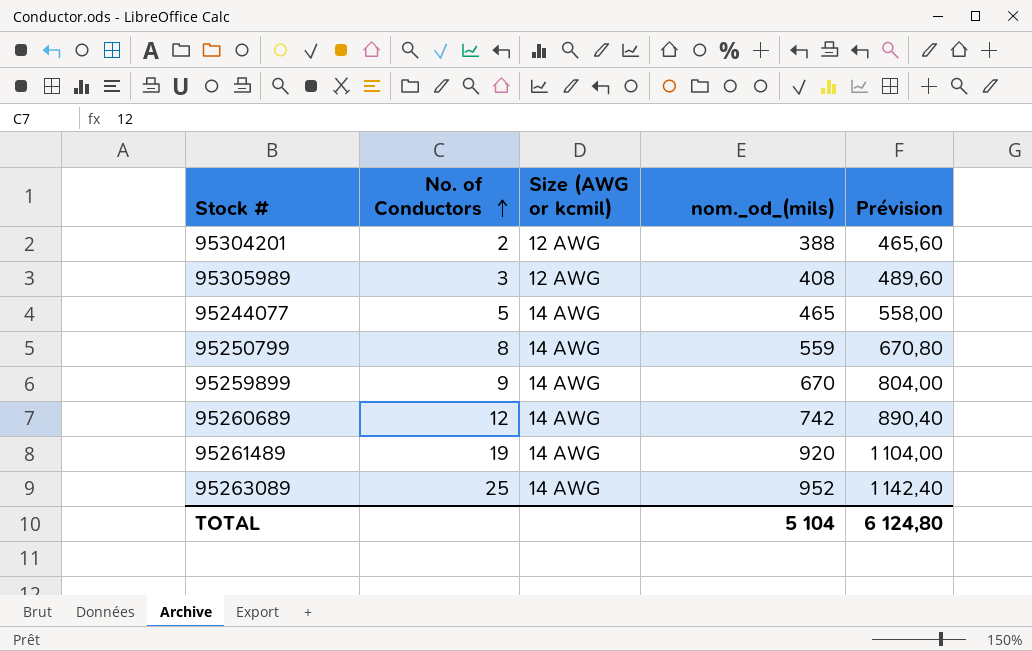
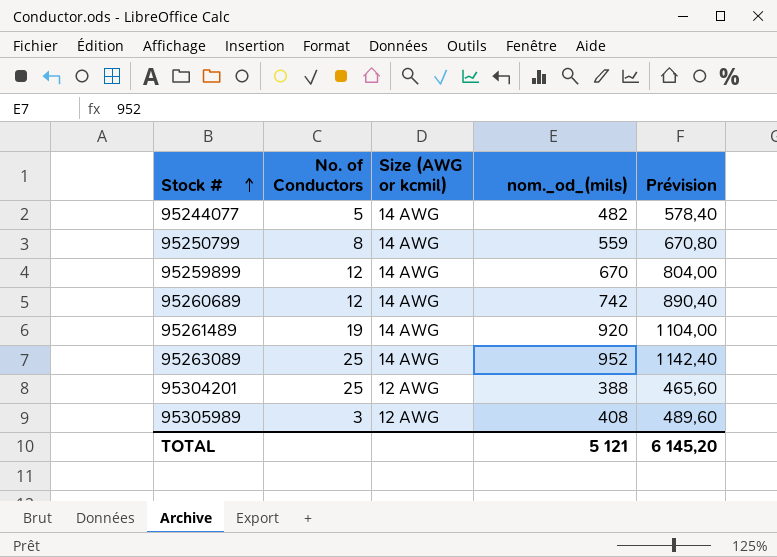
row order: No. of Conductors ascending -> Stock # ascending
95244077 | nom._od_(mils): 465 -> 482
95244077 | Prévision: 558,00 -> 578,40
95259899 | No. of Conductors: 9 -> 12
95304201 | No. of Conductors: 2 -> 25
TOTAL | nom._od_(mils): 5 104 -> 5 121
TOTAL | Prévision: 6 124,80 -> 6 145,20

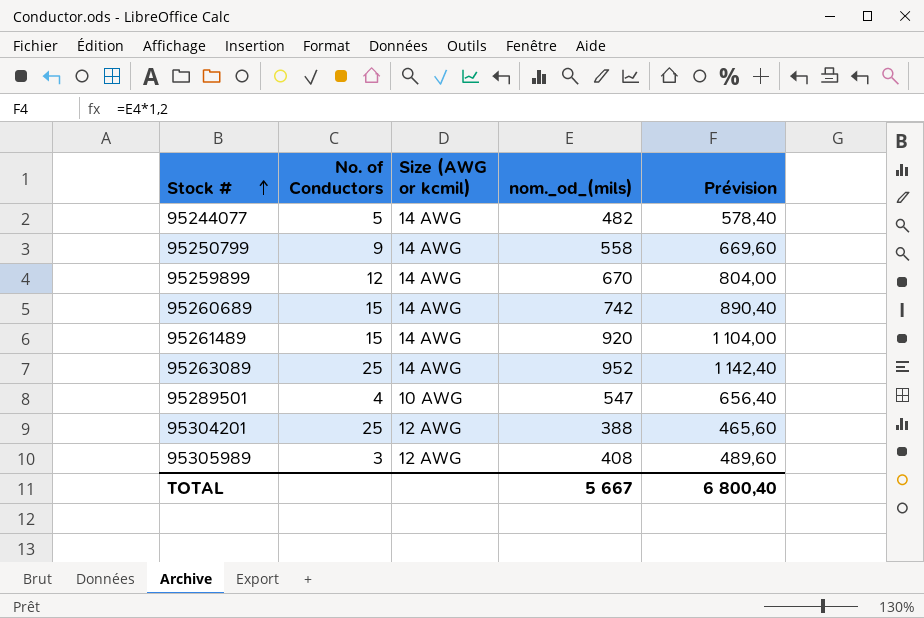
95250799 | No. of Conductors: 8 -> 9
95250799 | nom._od_(mils): 559 -> 558
95250799 | Prévision: 670,80 -> 669,60
95260689 | No. of Conductors: 12 -> 15
95261489 | No. of Conductors: 19 -> 15
row 95289501: none -> 4 | 10 AWG | 547 | 656,40
TOTAL | nom._od_(mils): 5 121 -> 5 667
TOTAL | Prévision: 6 145,20 -> 6 800,40

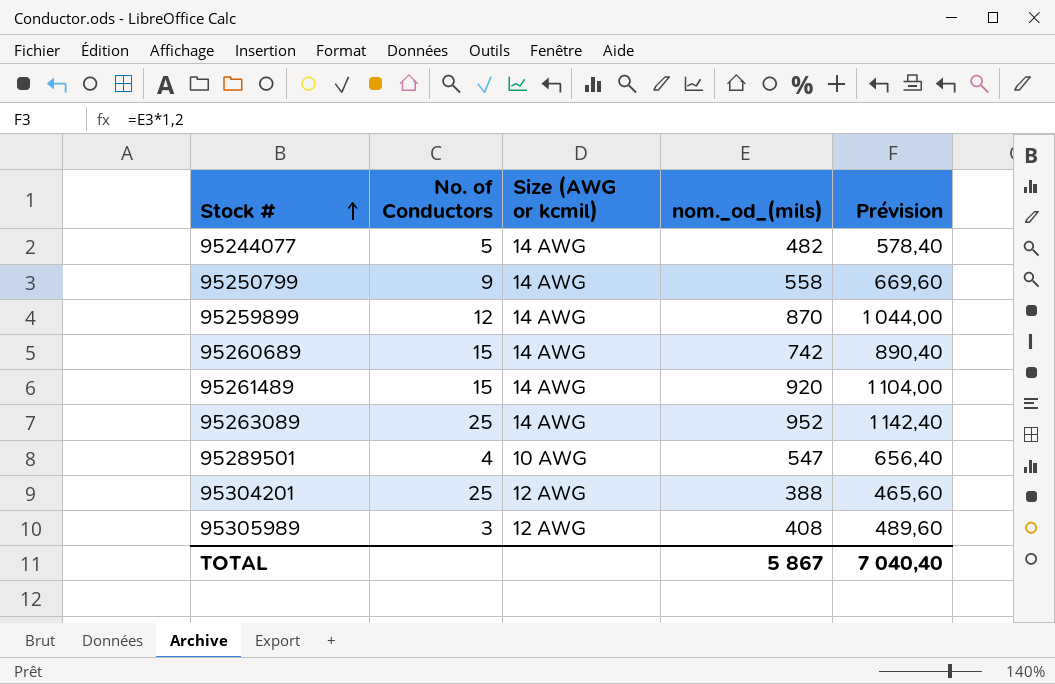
95259899 | nom._od_(mils): 670 -> 870
95259899 | Prévision: 804,00 -> 1 044,00
TOTAL | nom._od_(mils): 5 667 -> 5 867
TOTAL | Prévision: 6 800,40 -> 7 040,40

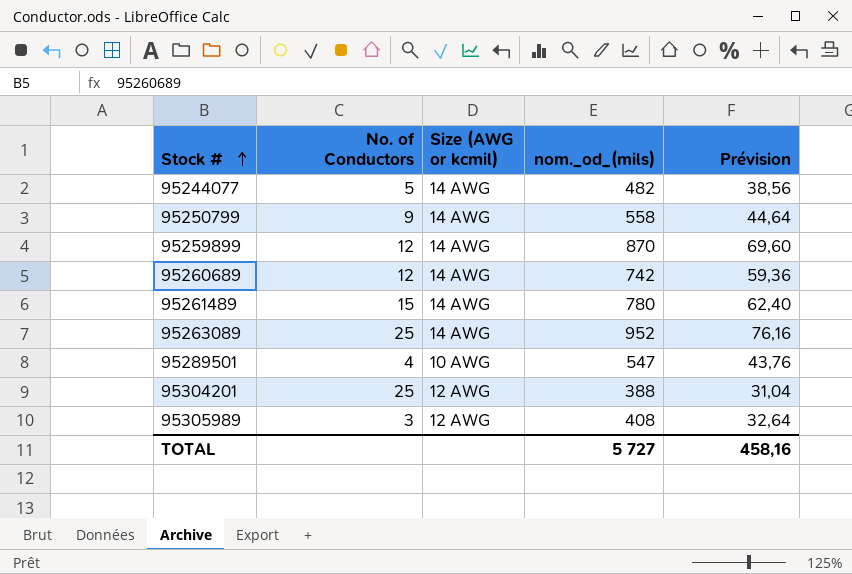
column Prévision | formula: [nom._od_(mils)] * 1,2 -> [nom._od_(mils)] * 0,08
95260689 | No. of Conductors: 15 -> 12
95261489 | nom._od_(mils): 920 -> 780
TOTAL | nom._od_(mils): 5 867 -> 5 727
TOTAL | Prévision: 7 040,40 -> 458,16

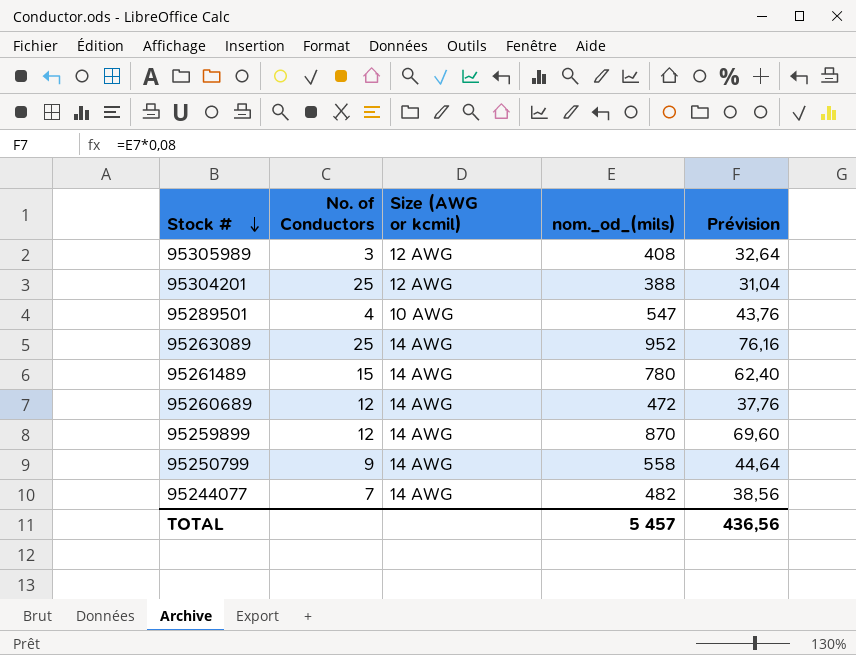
row order: Stock # ascending -> Stock # descending
95260689 | nom._od_(mils): 742 -> 472
95260689 | Prévision: 59,36 -> 37,76
95244077 | No. of Conductors: 5 -> 7
TOTAL | nom._od_(mils): 5 727 -> 5 457
TOTAL | Prévision: 458,16 -> 436,56

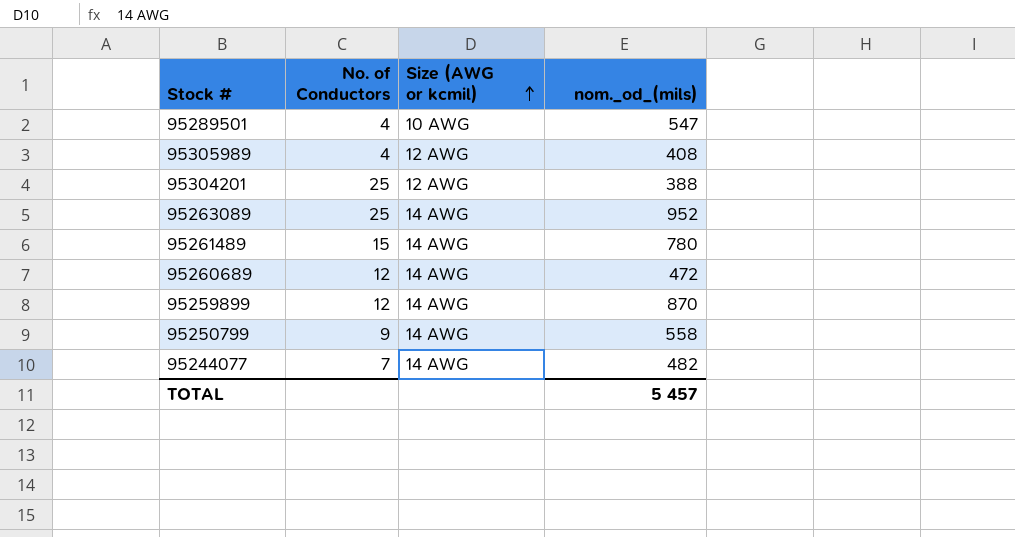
row order: Stock # descending -> Size (AWG or kcmil) ascending
column Prévision | formula: [nom._od_(mils)] * 0,08 -> none
95305989 | No. of Conductors: 3 -> 4

